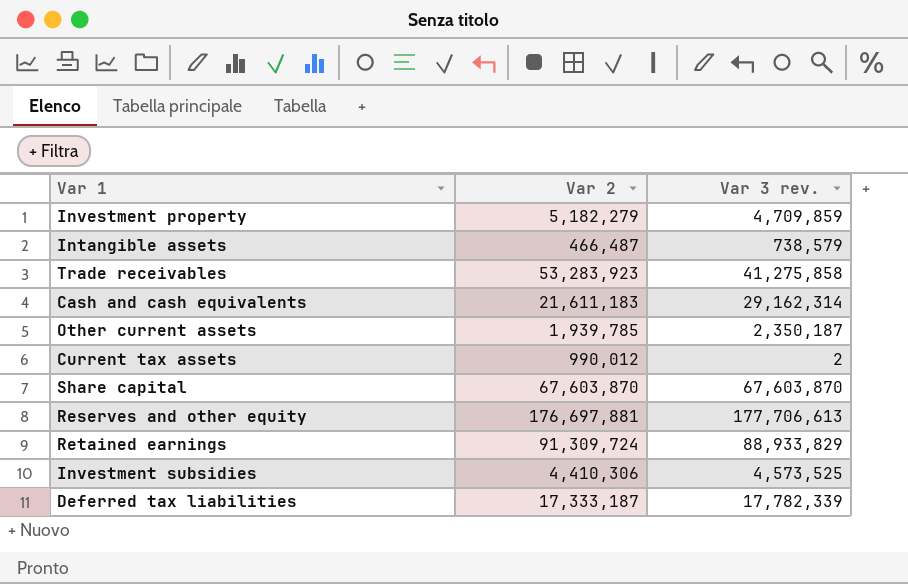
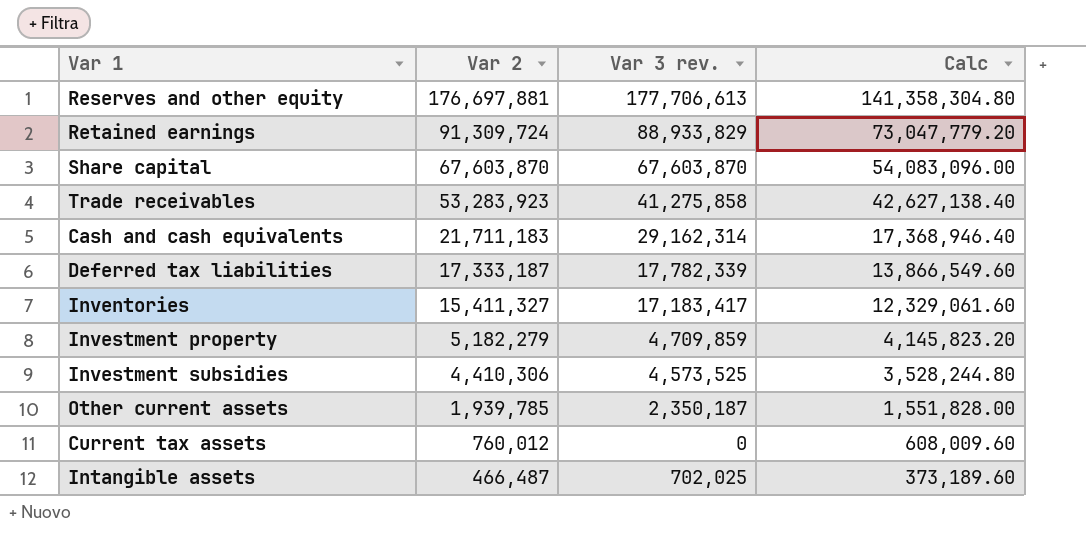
row order: none -> Var 2 descending
column Calc | formula: none -> [Var 2] * 0.8
Cash and cash equivalents | Var 2: 21,611,183 -> 21,711,183
row Inventories: none -> 15,411,327 | 17,183,417 | 12,329,061.60
Current tax assets | Var 2: 990,012 -> 760,012
Current tax assets | Var 3 rev.: 2 -> 0
Intangible assets | Var 3 rev.: 738,579 -> 702,025

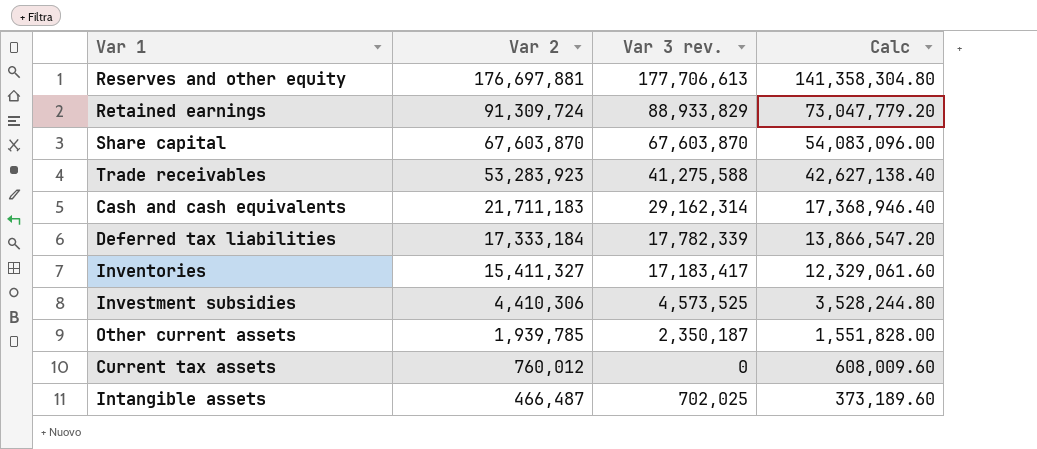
row Investment property: 5,182,279 | 4,709,859 | 4,145,823.20 -> none
Trade receivables | Var 3 rev.: 41,275,858 -> 41,275,588
Deferred tax liabilities | Var 2: 17,333,187 -> 17,333,184
Deferred tax liabilities | Calc: 13,866,549.60 -> 13,866,547.20

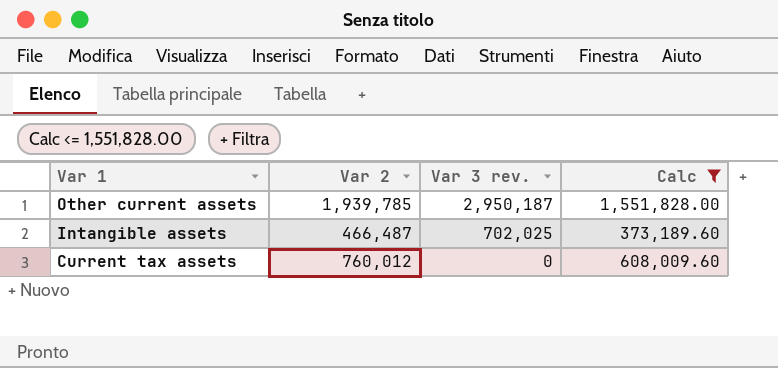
filter: none -> Calc <= 1,551,828.00
row order: Var 2 descending -> Var 1 descending
Other current assets | Var 3 rev.: 2,350,187 -> 2,950,187

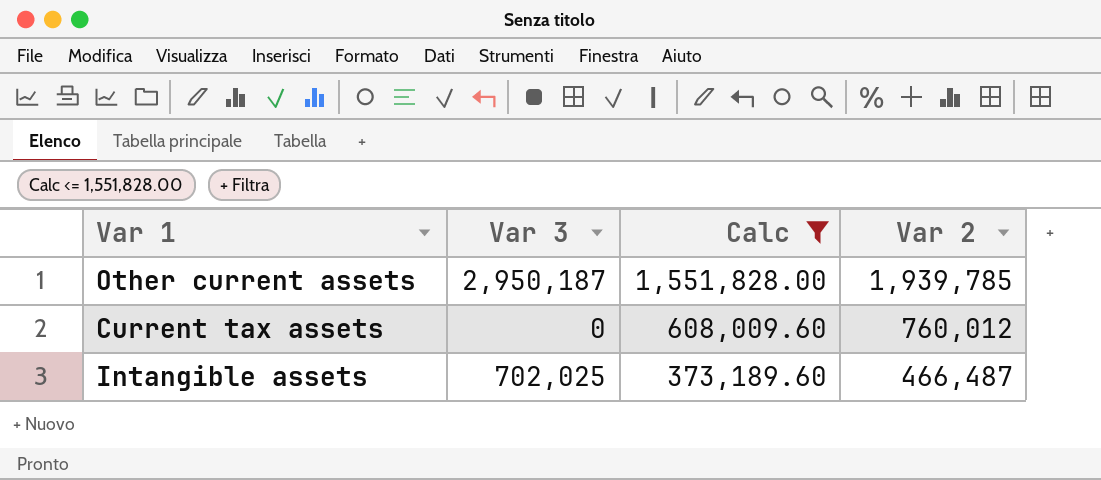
row order: Var 1 descending -> Calc descending
column name: Var 3 rev. -> Var 3
column Var 2 | position: 2 -> 4

